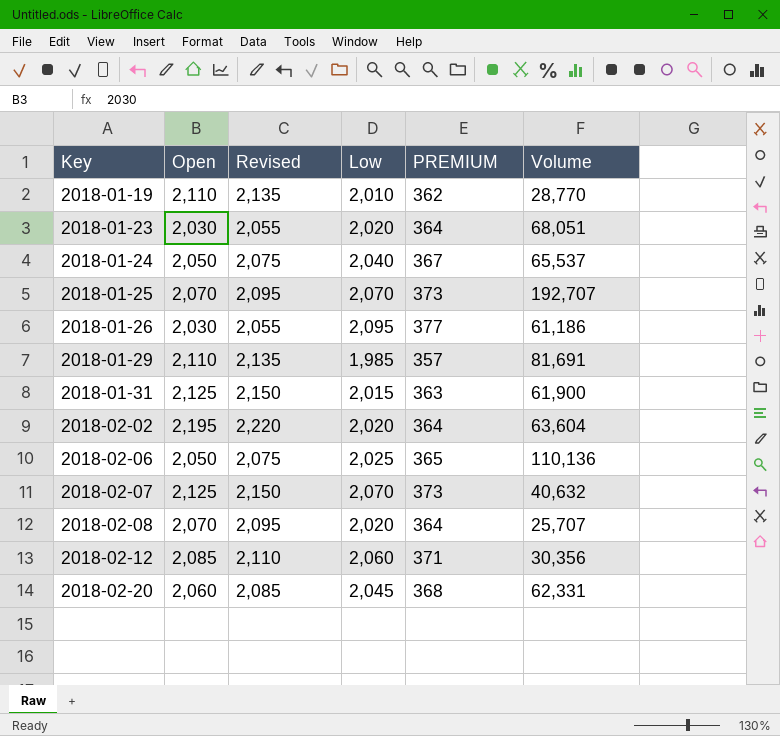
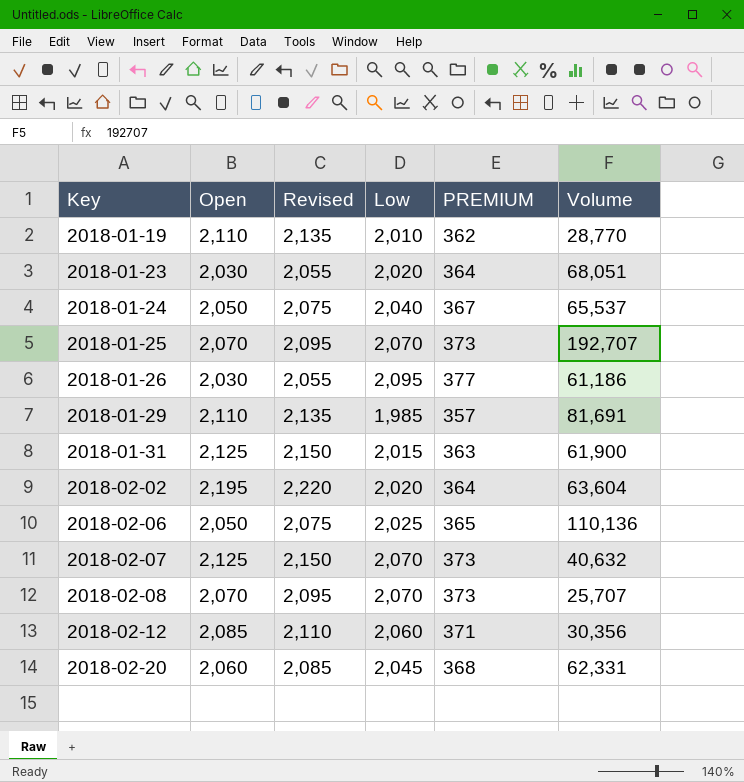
2018-02-08 | Low: 2,020 -> 2,070
2018-02-08 | PREMIUM: 364 -> 373

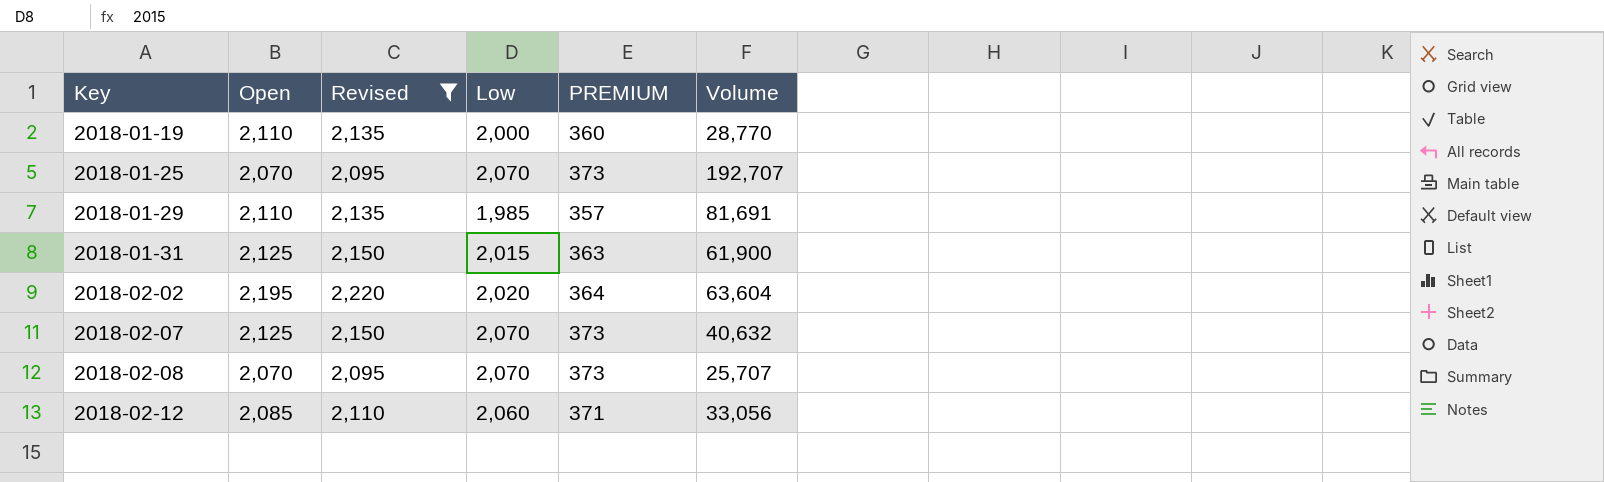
filter: none -> Revised >= 2,095
2018-01-19 | Low: 2,010 -> 2,000
2018-01-19 | PREMIUM: 362 -> 360
2018-02-12 | Volume: 30,356 -> 33,056

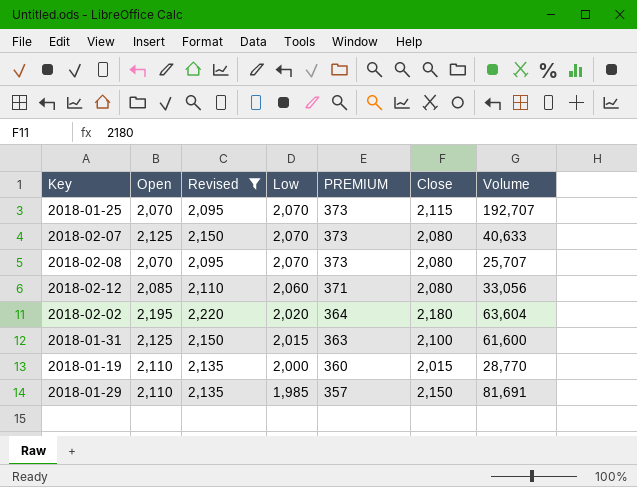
row order: Key ascending -> Low descending
column Close | position: none -> 6
2018-02-07 | Volume: 40,632 -> 40,633
2018-01-31 | Volume: 61,900 -> 61,600

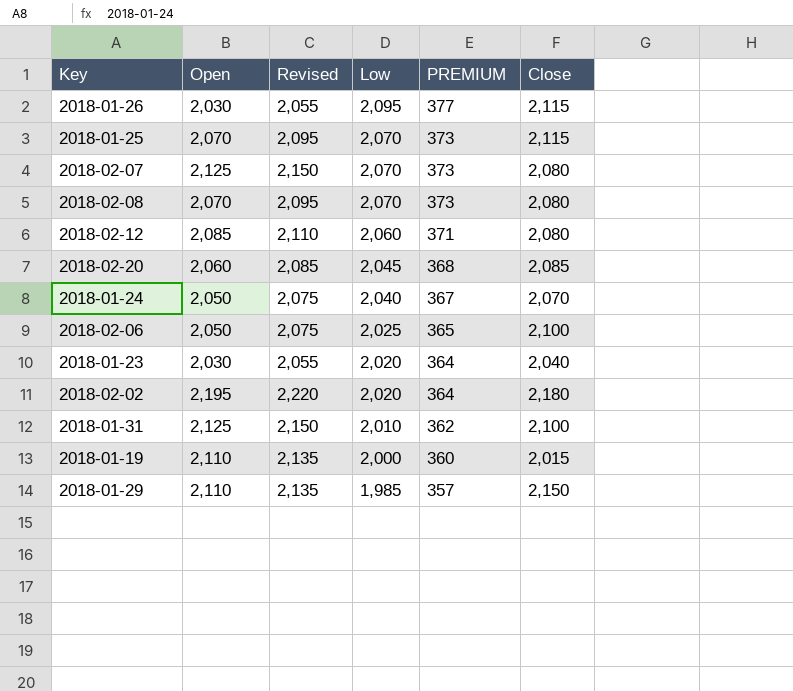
filter: Revised >= 2,095 -> none
column Volume | position: 7 -> none
2018-01-31 | Low: 2,015 -> 2,010
2018-01-31 | PREMIUM: 363 -> 362

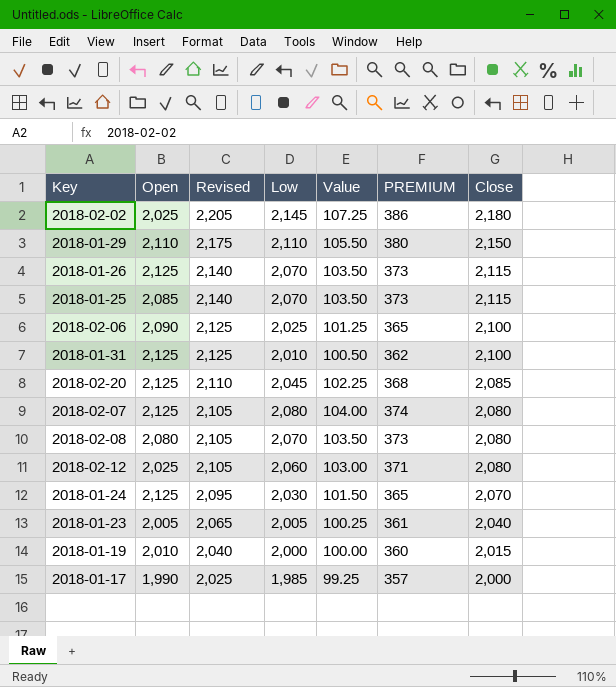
row order: Low descending -> Revised descending
column Revised | formula: [Open] + 25 -> [Close] + 25
column Value | formula: none -> [Low] * 0.05
2018-02-02 | Open: 2,195 -> 2,025
2018-02-02 | Low: 2,020 -> 2,145
2018-02-02 | PREMIUM: 364 -> 386
2018-01-29 | Low: 1,985 -> 2,110
2018-01-29 | PREMIUM: 357 -> 380
2018-01-26 | Open: 2,030 -> 2,125
2018-01-26 | Low: 2,095 -> 2,070
2018-01-26 | PREMIUM: 377 -> 373
2018-01-25 | Open: 2,070 -> 2,085
2018-02-06 | Open: 2,050 -> 2,090
2018-02-20 | Open: 2,060 -> 2,125
2018-02-07 | Low: 2,070 -> 2,080
2018-02-07 | PREMIUM: 373 -> 374
2018-02-08 | Open: 2,070 -> 2,080
2018-02-12 | Open: 2,085 -> 2,025
2018-01-24 | Open: 2,050 -> 2,125
2018-01-24 | Low: 2,040 -> 2,030
2018-01-24 | PREMIUM: 367 -> 365
2018-01-23 | Open: 2,030 -> 2,005
2018-01-23 | Low: 2,020 -> 2,005
2018-01-23 | PREMIUM: 364 -> 361
2018-01-19 | Open: 2,110 -> 2,010
row 2018-01-17: none -> 1,990 | 2,025 | 1,985 | 99.25 | 357 | 2,000

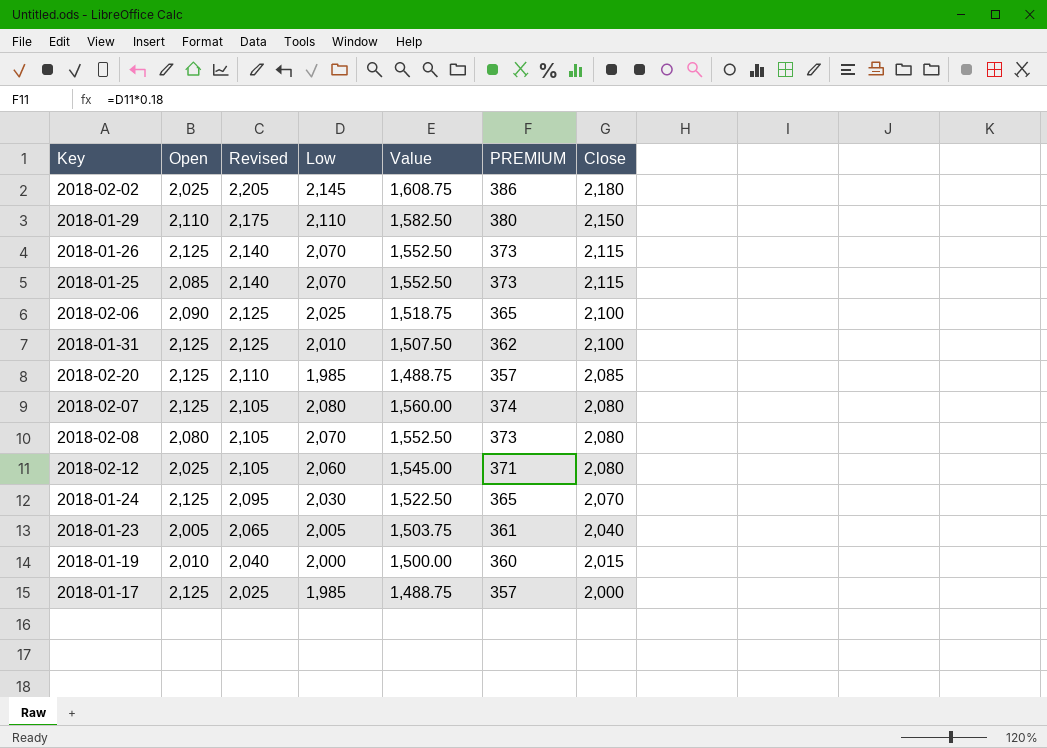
column Value | formula: [Low] * 0.05 -> [Low] * 0.75
2018-02-20 | Low: 2,045 -> 1,985
2018-02-20 | PREMIUM: 368 -> 357
2018-01-17 | Open: 1,990 -> 2,125

